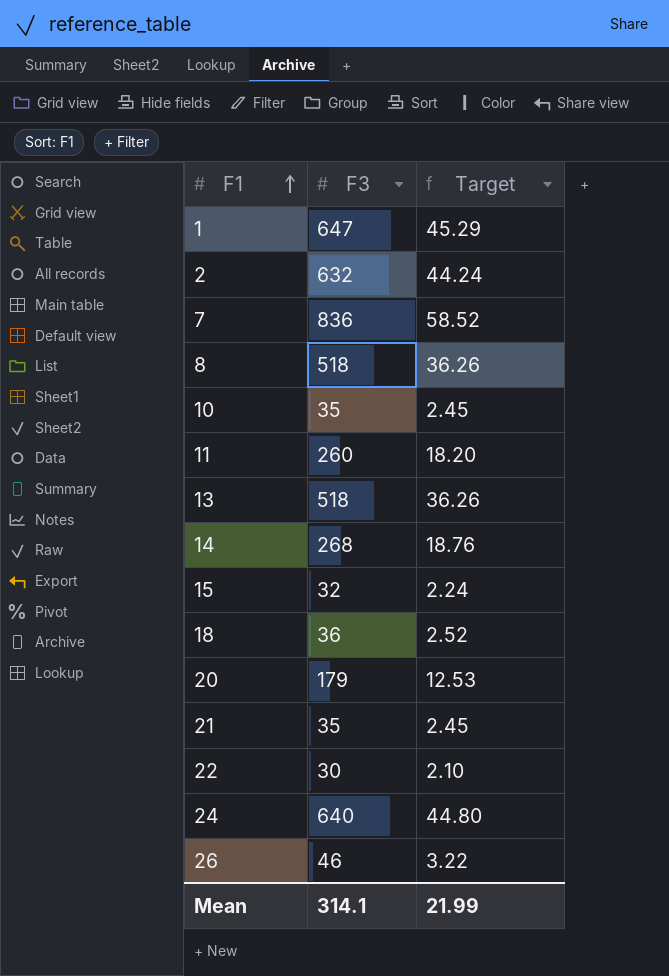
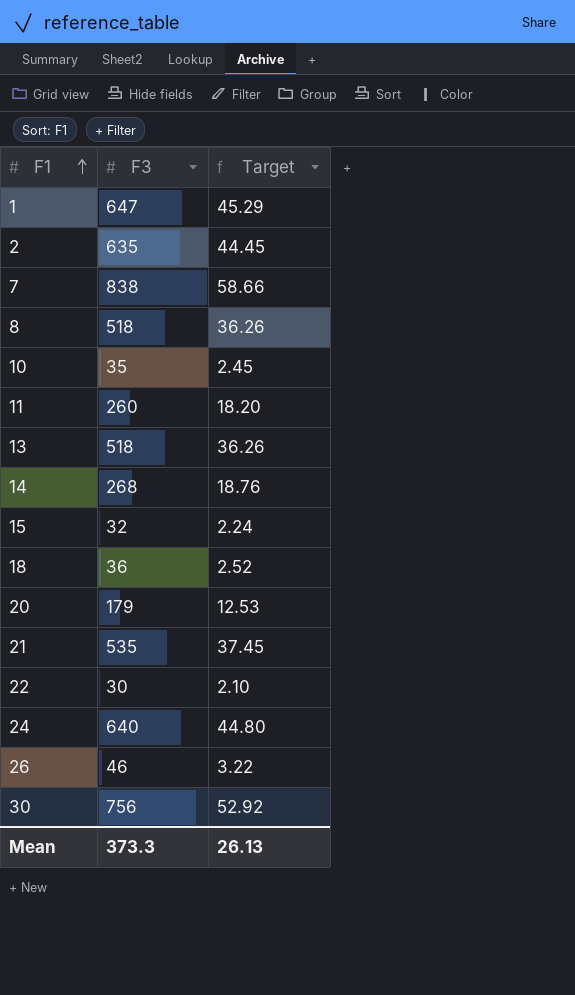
2 | F3: 632 -> 635
2 | Target: 44.24 -> 44.45
7 | F3: 836 -> 838
7 | Target: 58.52 -> 58.66
21 | F3: 35 -> 535
21 | Target: 2.45 -> 37.45
row 30: none -> 756 | 52.92
Mean | F3: 314.1 -> 373.3
Mean | Target: 21.99 -> 26.13

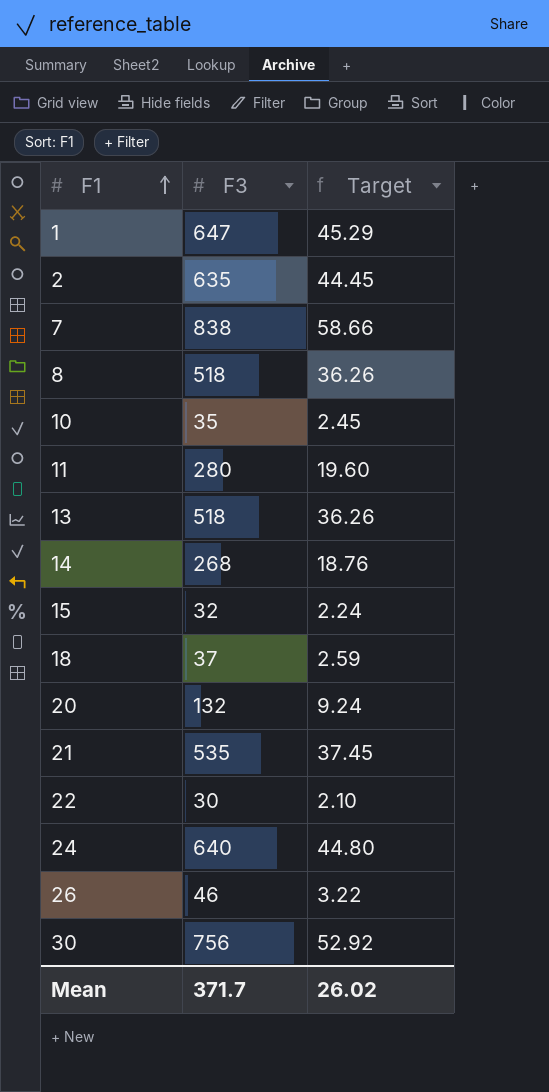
11 | F3: 260 -> 280
11 | Target: 18.20 -> 19.60
18 | F3: 36 -> 37
18 | Target: 2.52 -> 2.59
20 | F3: 179 -> 132
20 | Target: 12.53 -> 9.24
Mean | F3: 373.3 -> 371.7
Mean | Target: 26.13 -> 26.02

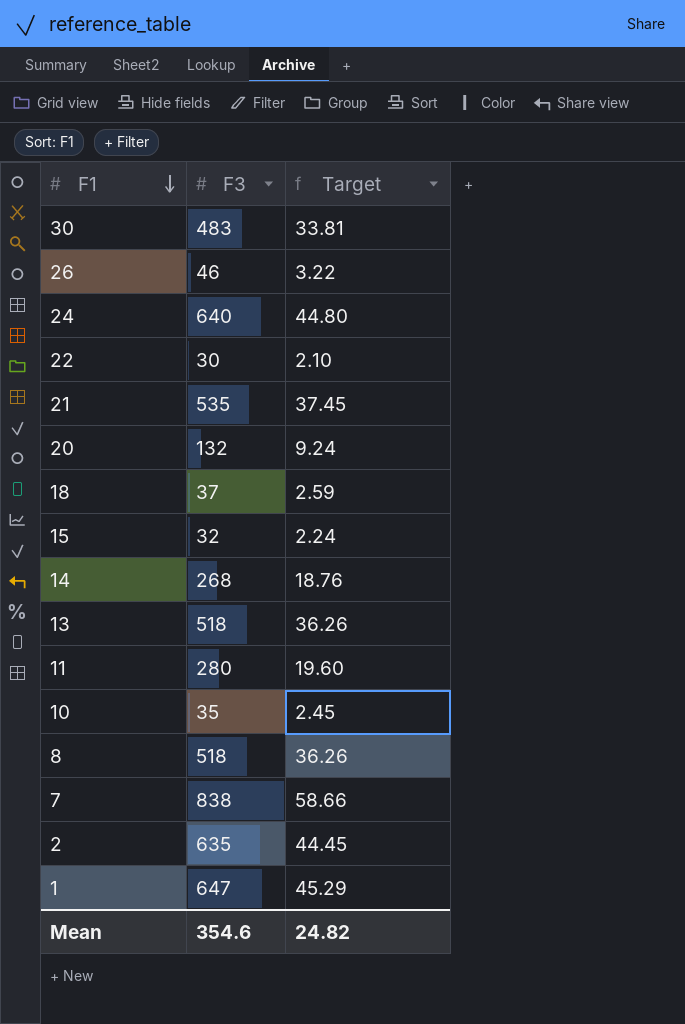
row order: F1 ascending -> F1 descending
30 | F3: 756 -> 483
30 | Target: 52.92 -> 33.81
Mean | F3: 371.7 -> 354.6
Mean | Target: 26.02 -> 24.82

